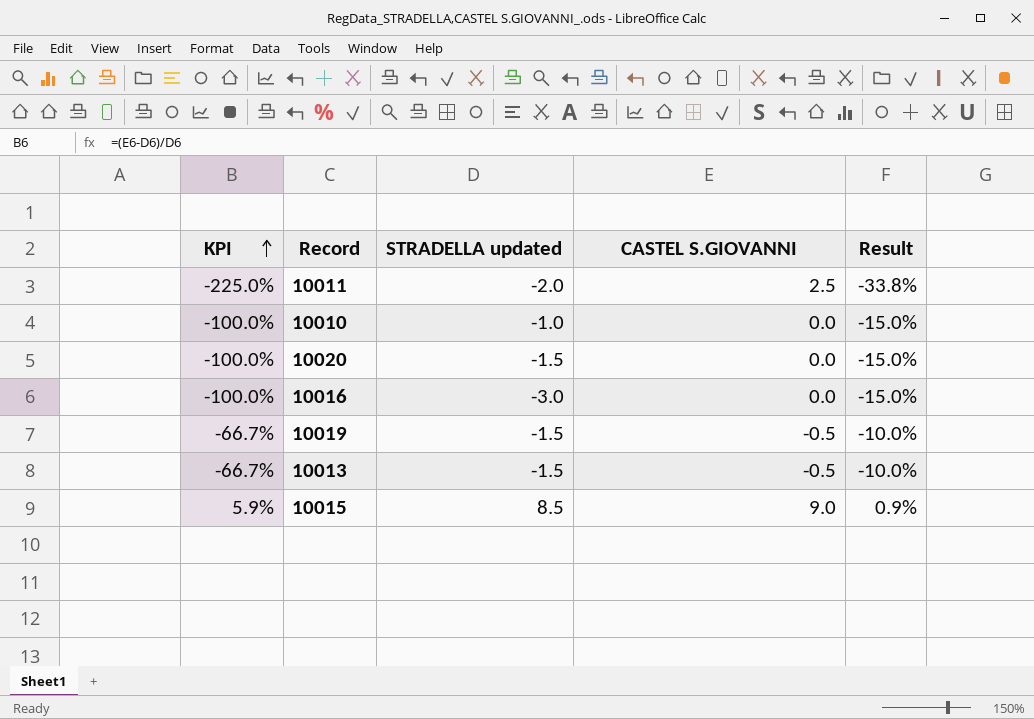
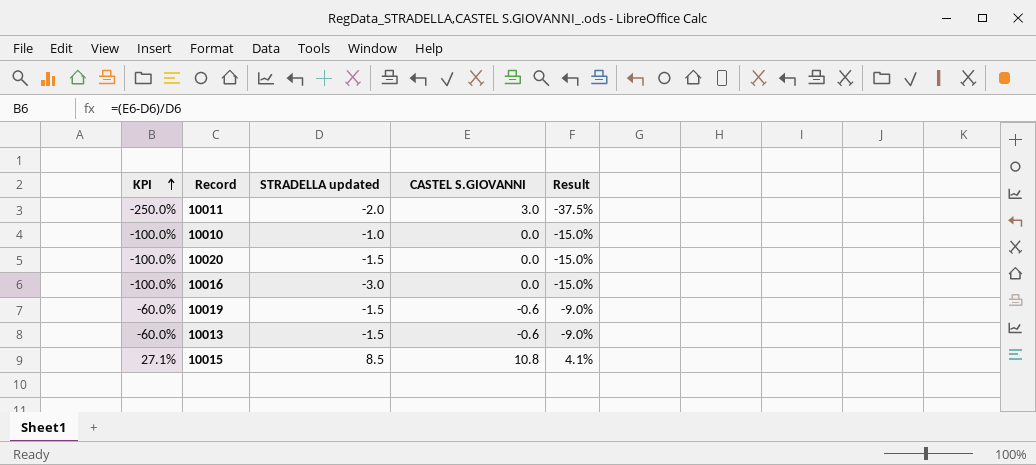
10011 | KPI: -225.0% -> -250.0%
10011 | CASTEL S.GIOVANNI: 2.5 -> 3.0
10011 | Result: -33.8% -> -37.5%
10019 | KPI: -66.7% -> -60.0%
10019 | CASTEL S.GIOVANNI: -0.5 -> -0.6
10019 | Result: -10.0% -> -9.0%
10013 | KPI: -66.7% -> -60.0%
10013 | CASTEL S.GIOVANNI: -0.5 -> -0.6
10013 | Result: -10.0% -> -9.0%
10015 | KPI: 5.9% -> 27.1%
10015 | CASTEL S.GIOVANNI: 9.0 -> 10.8
10015 | Result: 0.9% -> 4.1%

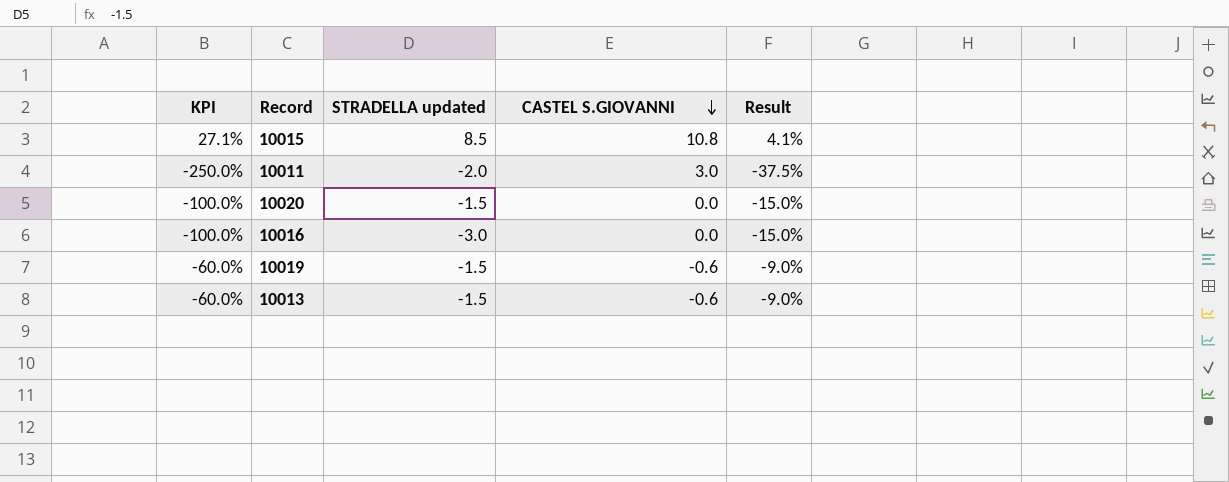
row order: KPI ascending -> CASTEL S.GIOVANNI descending
row 10010: -100.0% | -1.0 | 0.0 | -15.0% -> none

